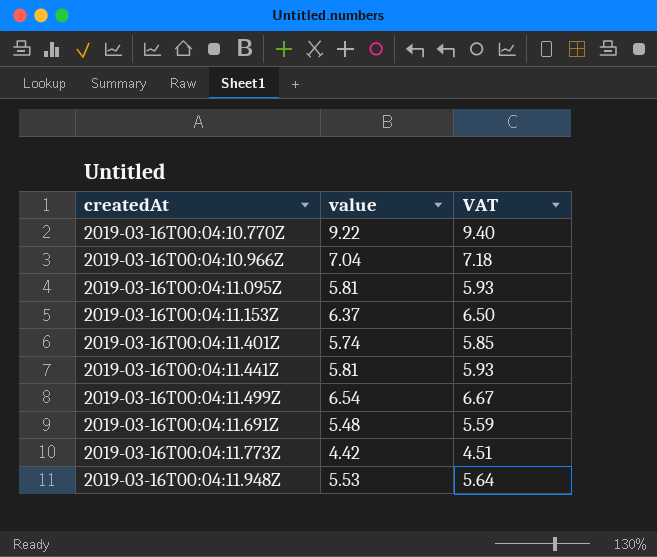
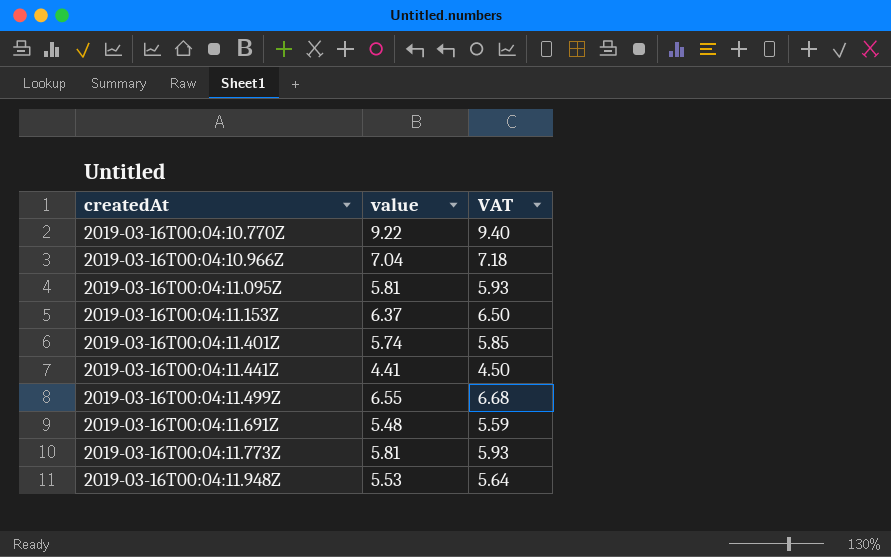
2019-03-16T00:04:11.441Z | value: 5.81 -> 4.41
2019-03-16T00:04:11.441Z | VAT: 5.93 -> 4.50
2019-03-16T00:04:11.499Z | value: 6.54 -> 6.55
2019-03-16T00:04:11.499Z | VAT: 6.67 -> 6.68
2019-03-16T00:04:11.773Z | value: 4.42 -> 5.81
2019-03-16T00:04:11.773Z | VAT: 4.51 -> 5.93

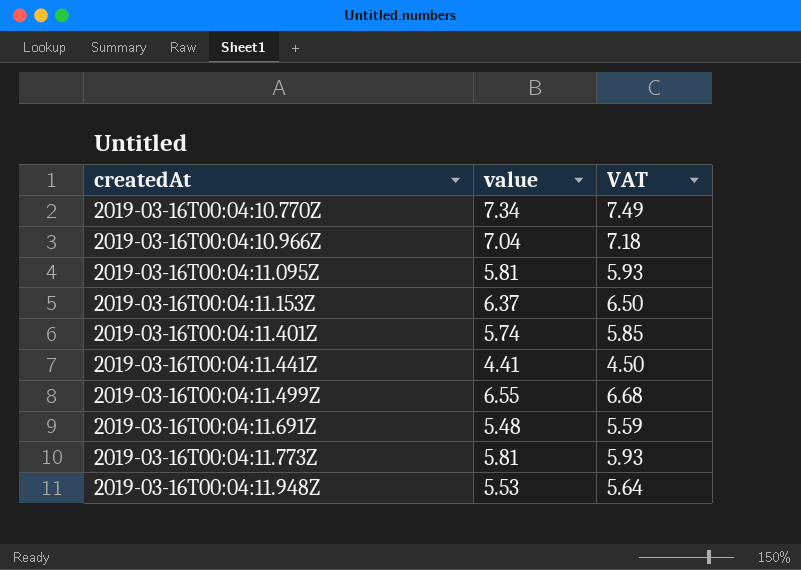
2019-03-16T00:04:10.770Z | value: 9.22 -> 7.34
2019-03-16T00:04:10.770Z | VAT: 9.40 -> 7.49

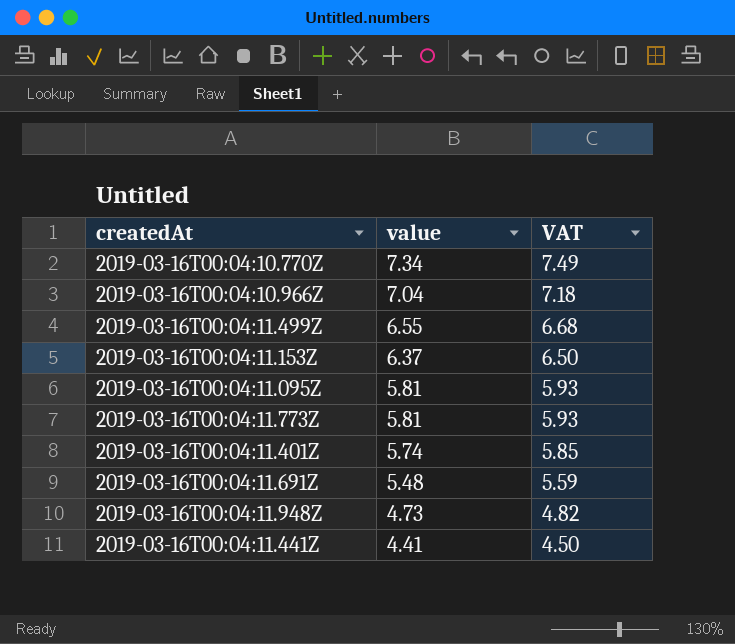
row order: createdAt ascending -> value descending
2019-03-16T00:04:11.948Z | value: 5.53 -> 4.73
2019-03-16T00:04:11.948Z | VAT: 5.64 -> 4.82

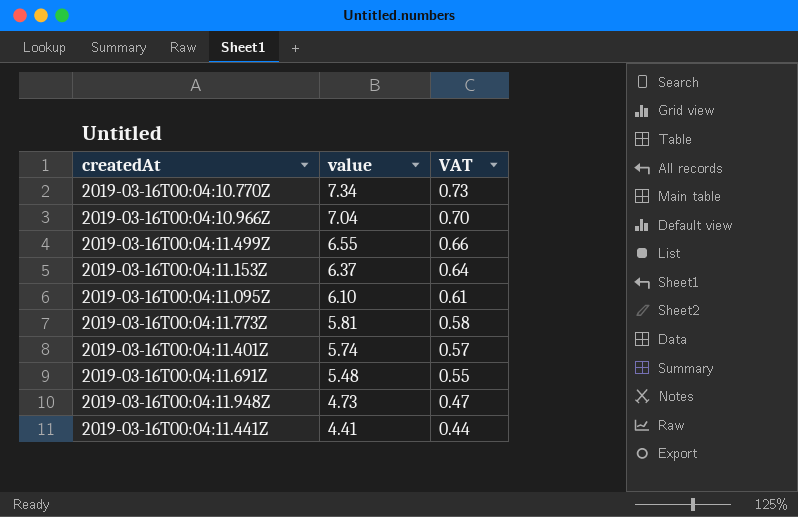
column VAT | formula: [value] * 1.02 -> [value] * 0.1
2019-03-16T00:04:11.095Z | value: 5.81 -> 6.10

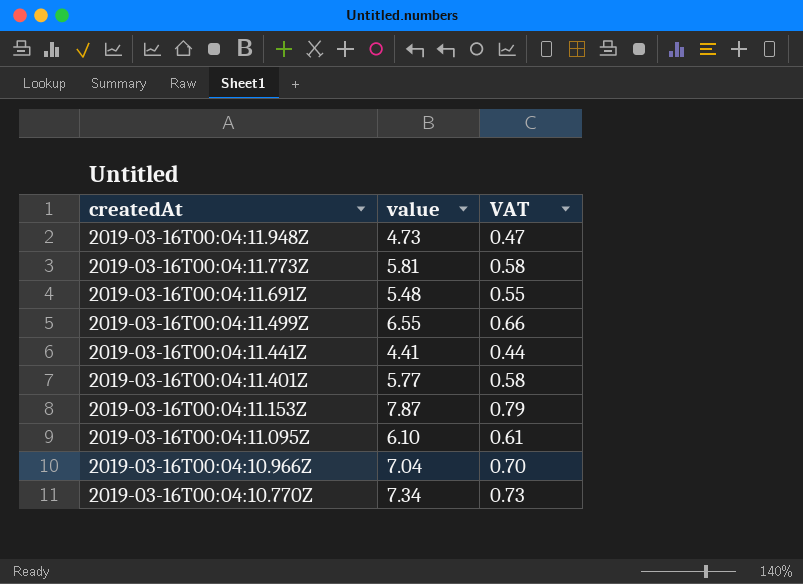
row order: value descending -> createdAt descending
2019-03-16T00:04:11.401Z | value: 5.74 -> 5.77
2019-03-16T00:04:11.401Z | VAT: 0.57 -> 0.58
2019-03-16T00:04:11.153Z | value: 6.37 -> 7.87
2019-03-16T00:04:11.153Z | VAT: 0.64 -> 0.79

